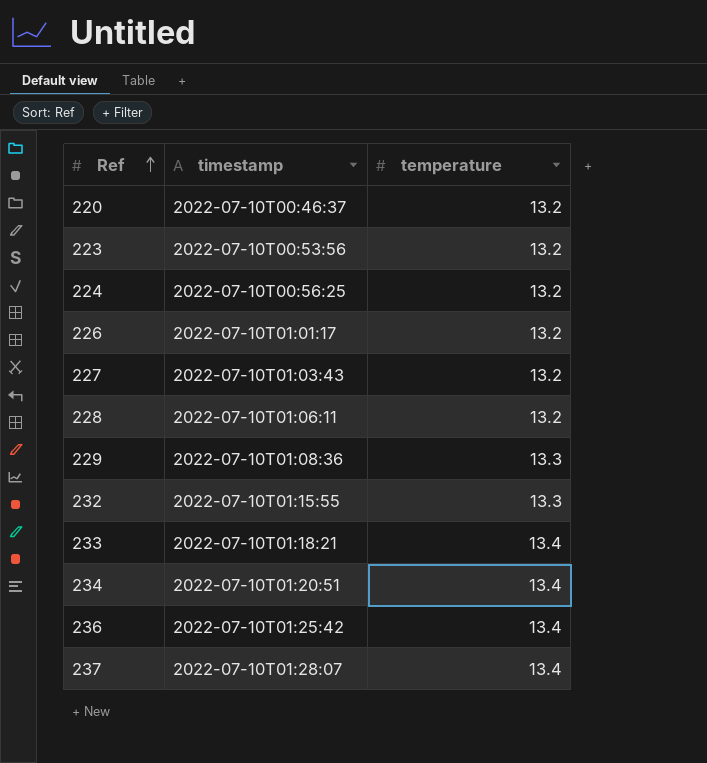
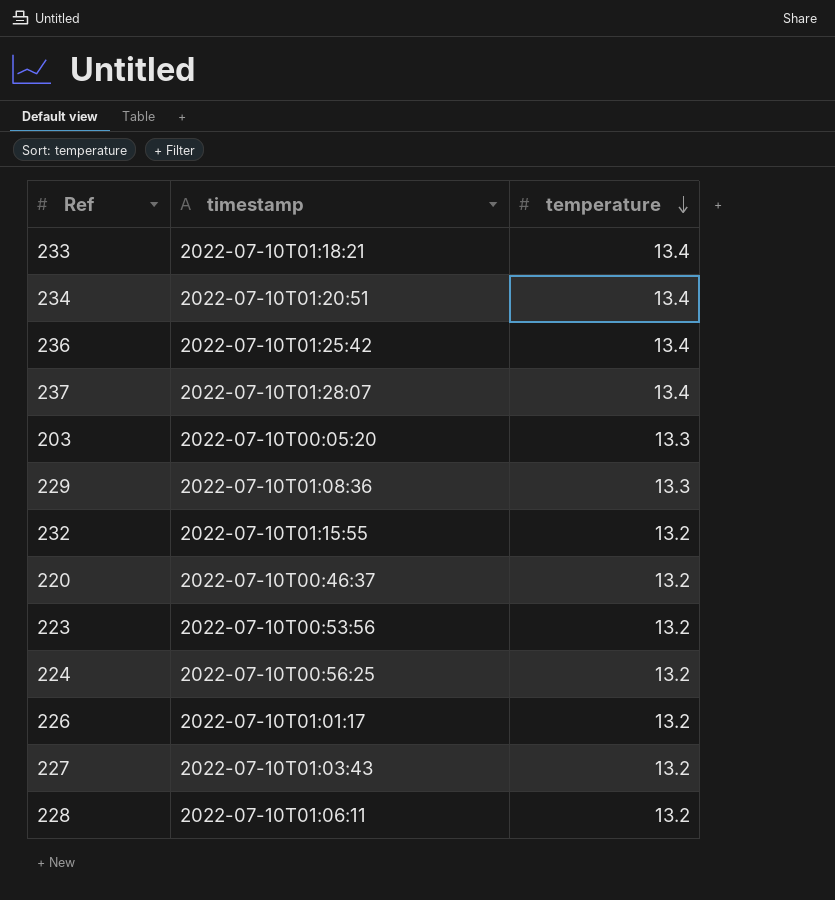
row order: Ref ascending -> temperature descending
row 203: none -> 2022-07-10T00:05:20 | 13.3
232 | temperature: 13.3 -> 13.2

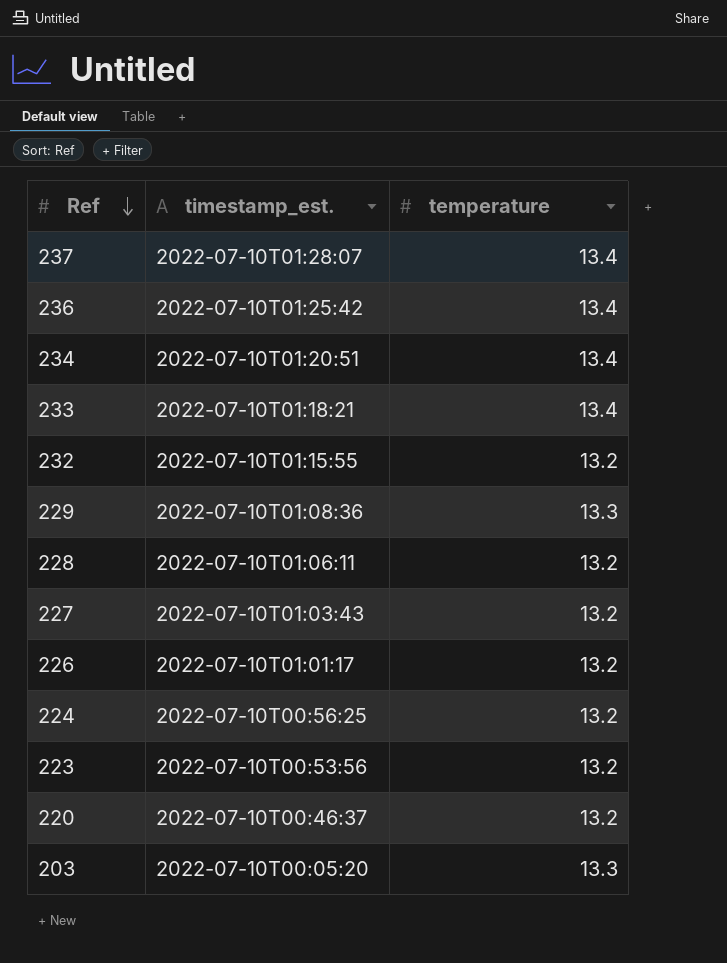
row order: temperature descending -> Ref descending
column name: timestamp -> timestamp_est.

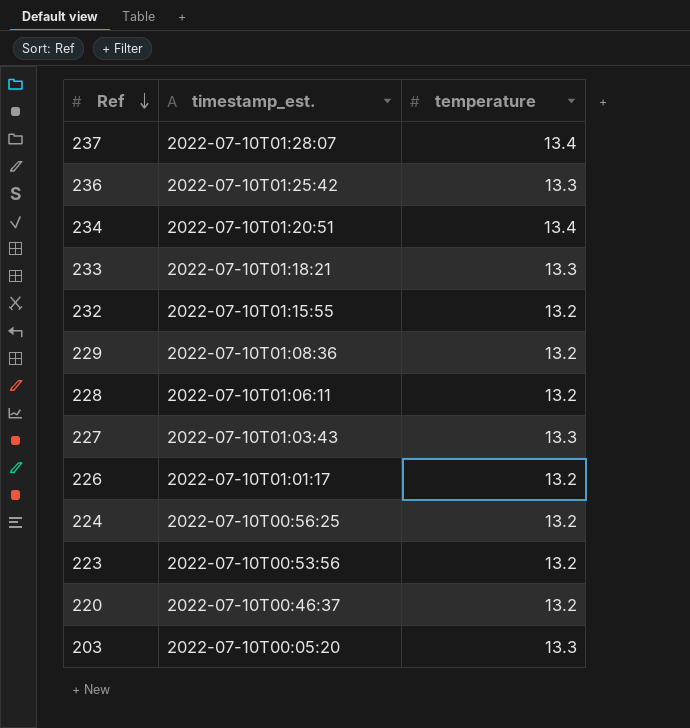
236 | temperature: 13.4 -> 13.3
233 | temperature: 13.4 -> 13.3
229 | temperature: 13.3 -> 13.2
227 | temperature: 13.2 -> 13.3

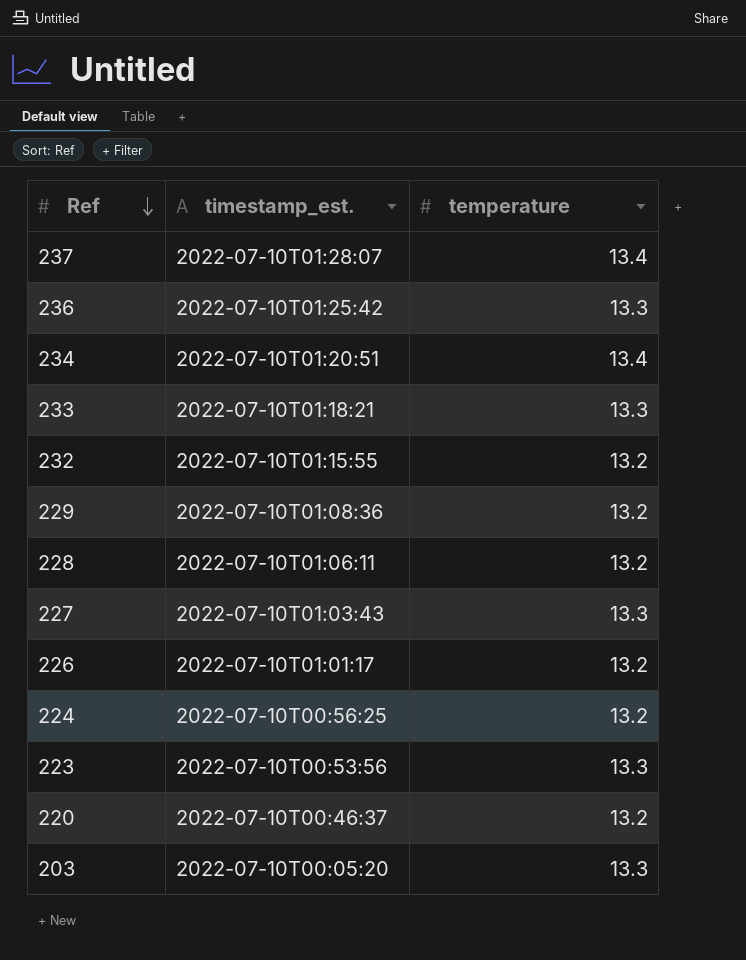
223 | temperature: 13.2 -> 13.3

